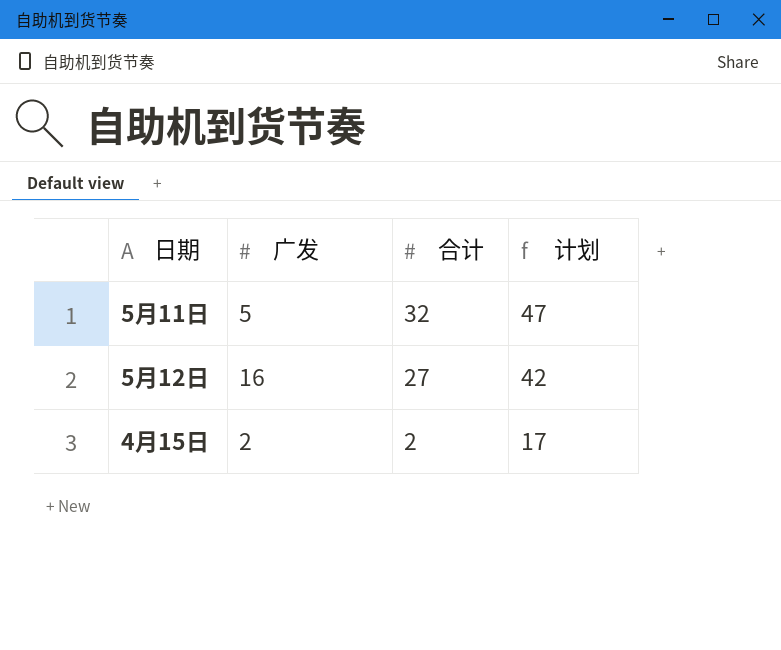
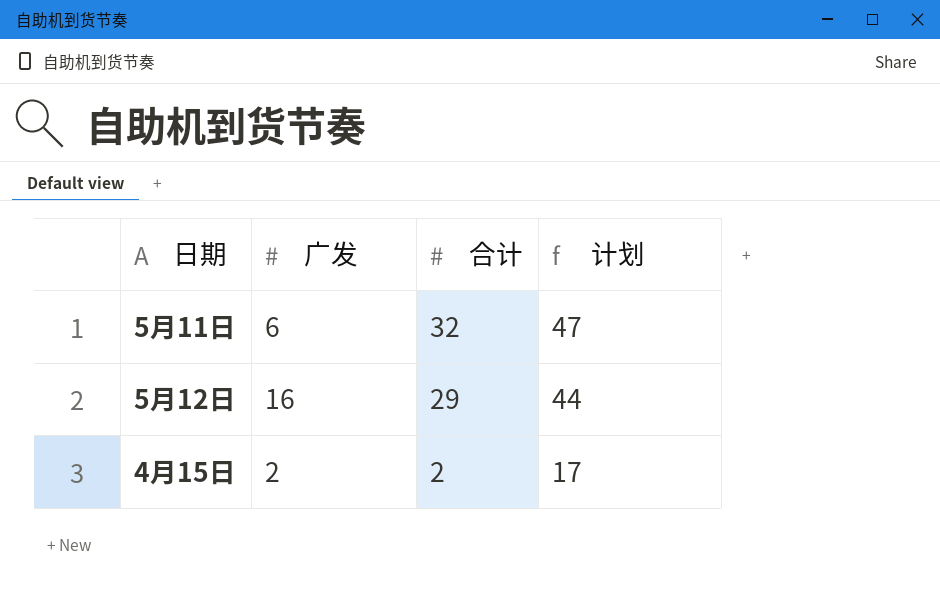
5月11日 | 广发: 5 -> 6
5月12日 | 合计: 27 -> 29
5月12日 | 计划: 42 -> 44

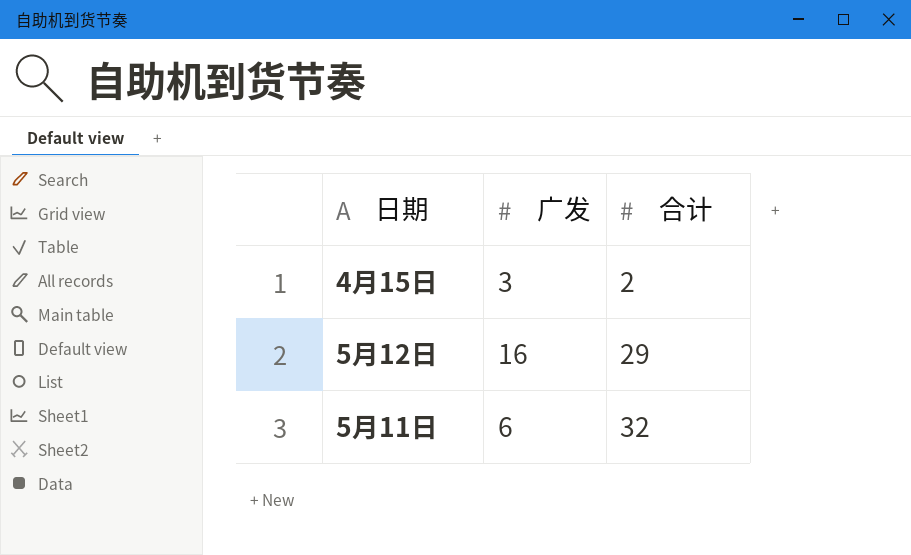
row order: 合计 descending -> 合计 ascending
column 计划 | formula: [合计] + 15 -> none
4月15日 | 广发: 2 -> 3

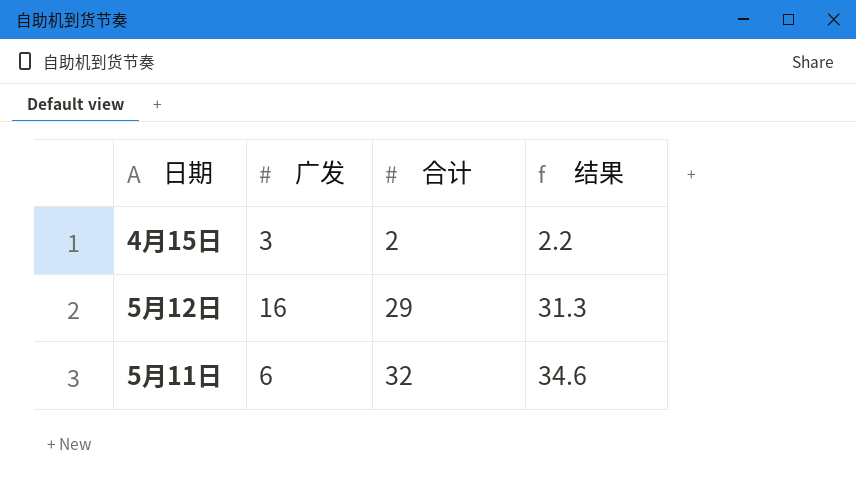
column 结果 | formula: none -> [合计] * 1.08

